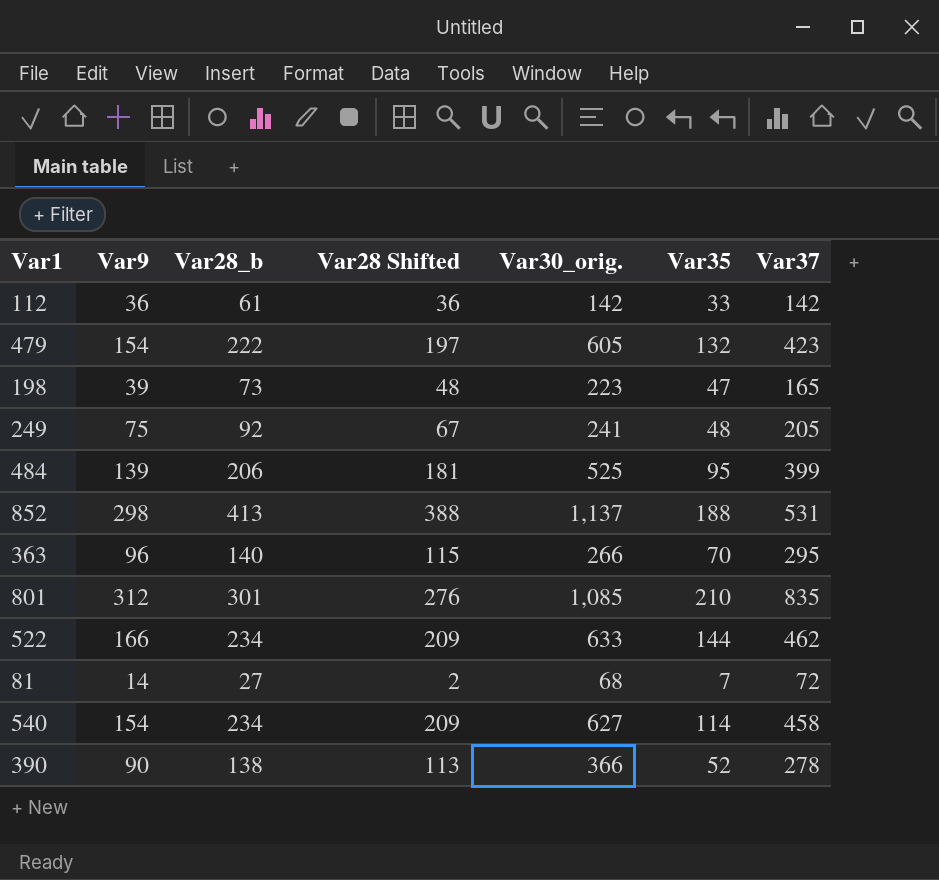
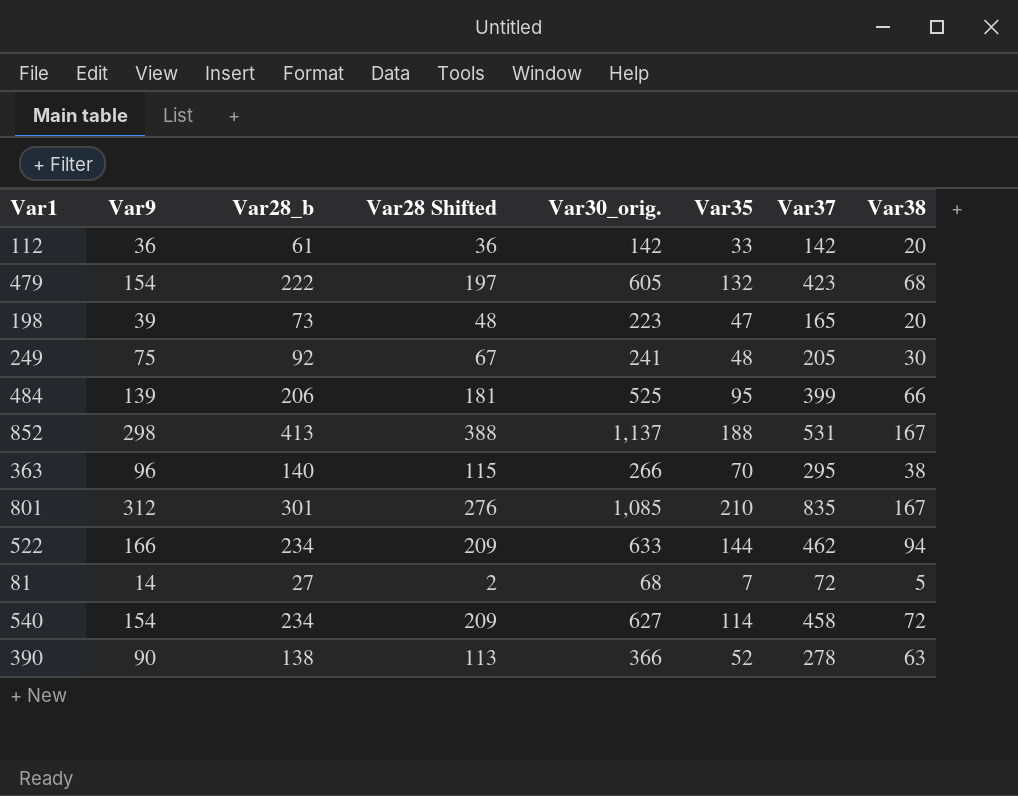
column Var38 | position: none -> 8

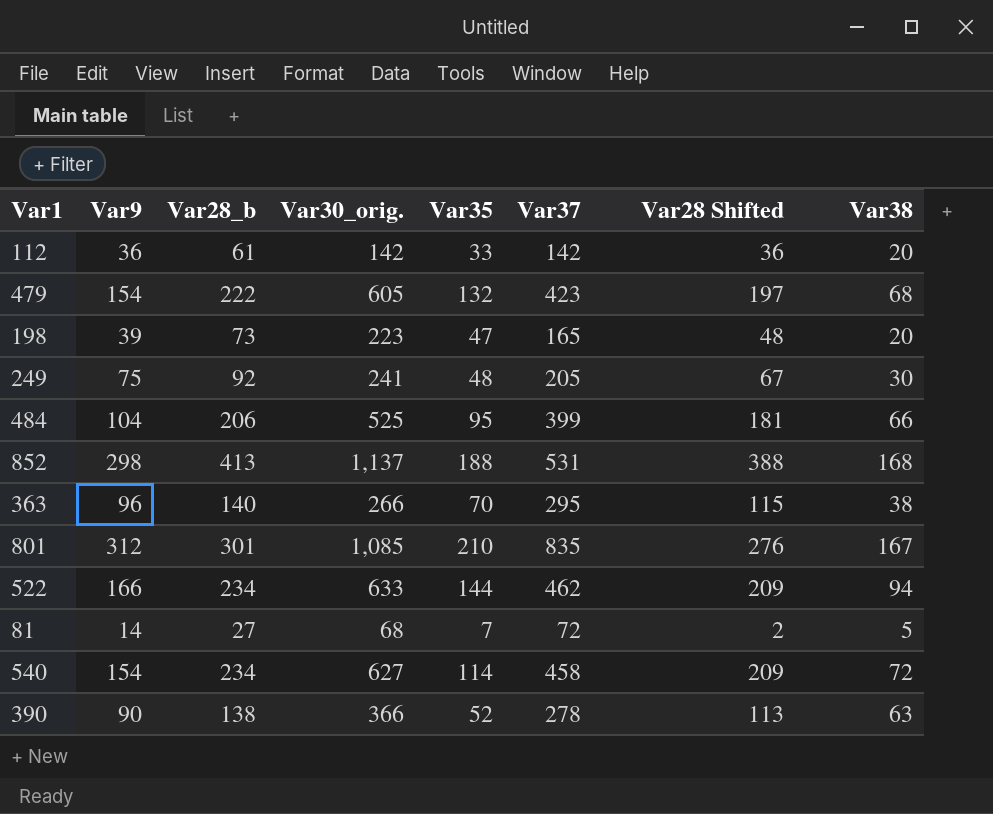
column Var28 Shifted | position: 4 -> 7
484 | Var9: 139 -> 104
852 | Var38: 167 -> 168

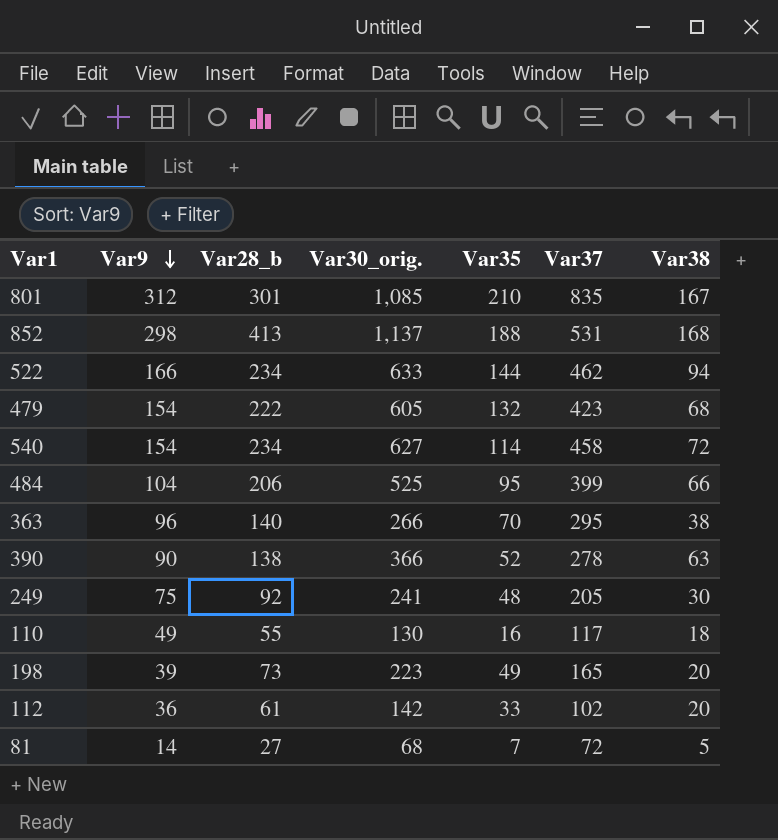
row order: none -> Var9 descending
column Var28 Shifted | formula: [Var28_b] - 25 -> none
row 110: none -> 49 | 55 | 130 | 16 | 117 | 18
198 | Var35: 47 -> 49
112 | Var37: 142 -> 102

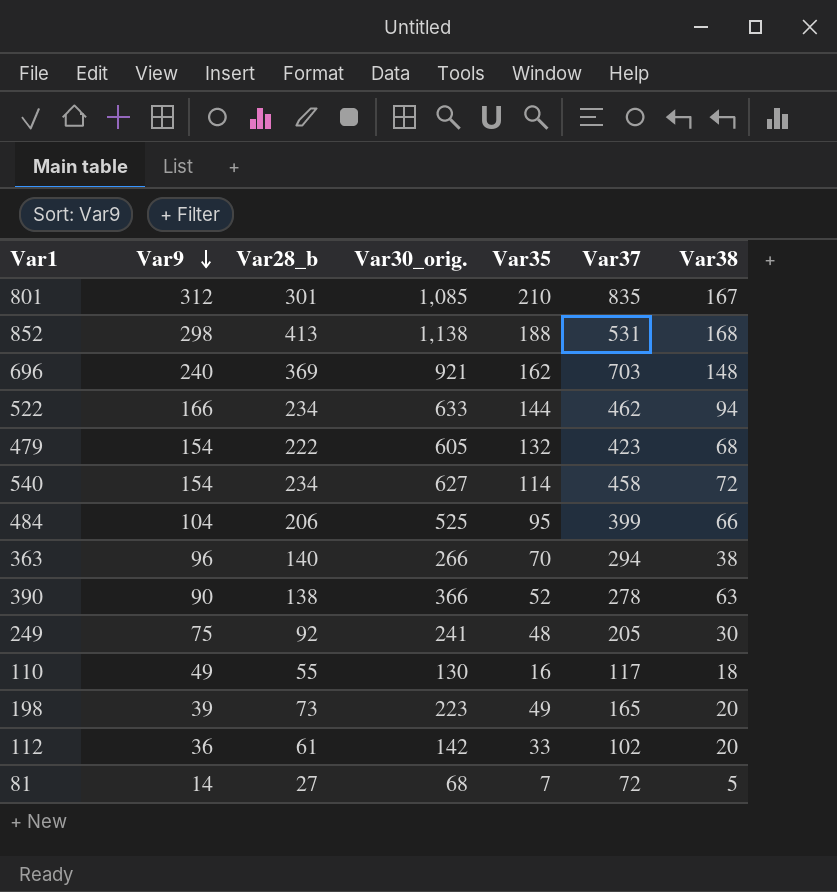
852 | Var30_orig.: 1,137 -> 1,138
row 696: none -> 240 | 369 | 921 | 162 | 703 | 148
363 | Var37: 295 -> 294

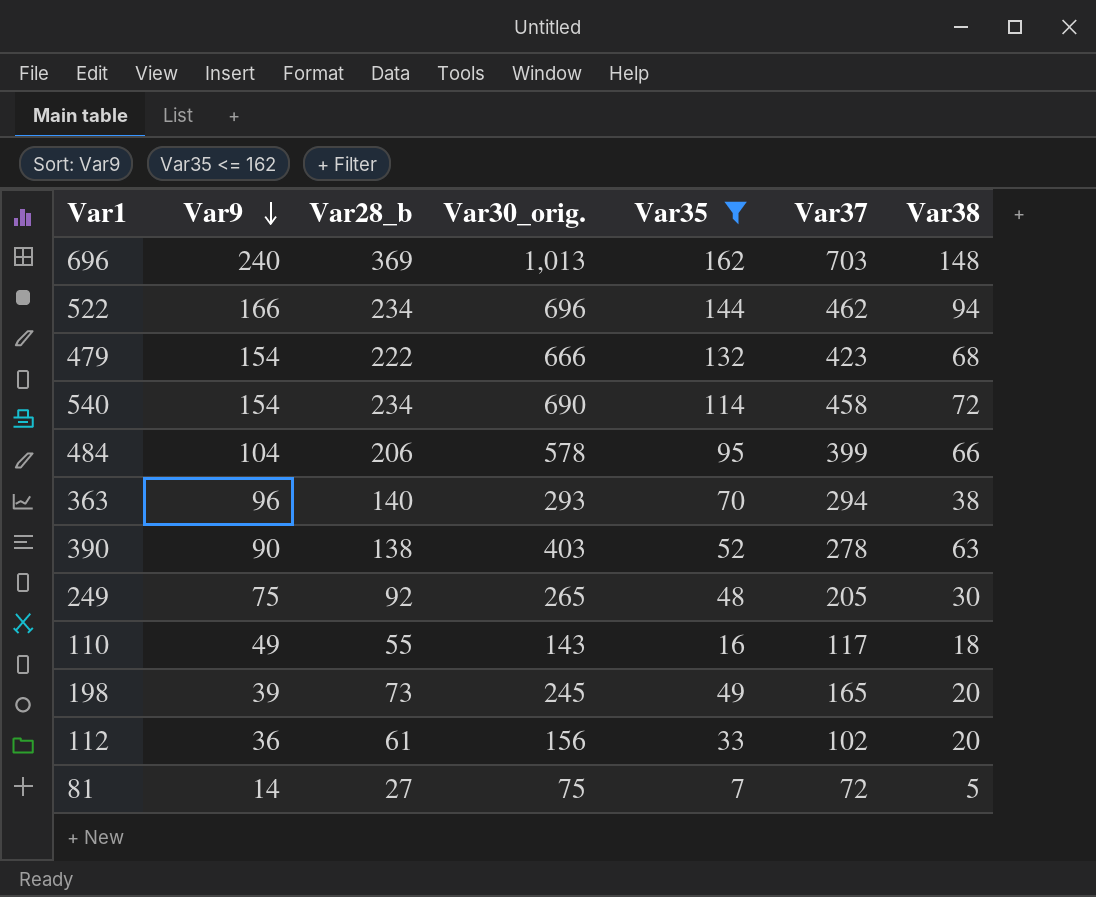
filter: none -> Var35 <= 162
696 | Var30_orig.: 921 -> 1,013
522 | Var30_orig.: 633 -> 696
479 | Var30_orig.: 605 -> 666
540 | Var30_orig.: 627 -> 690
484 | Var30_orig.: 525 -> 578
363 | Var30_orig.: 266 -> 293
390 | Var30_orig.: 366 -> 403
249 | Var30_orig.: 241 -> 265
110 | Var30_orig.: 130 -> 143
198 | Var30_orig.: 223 -> 245
112 | Var30_orig.: 142 -> 156
81 | Var30_orig.: 68 -> 75

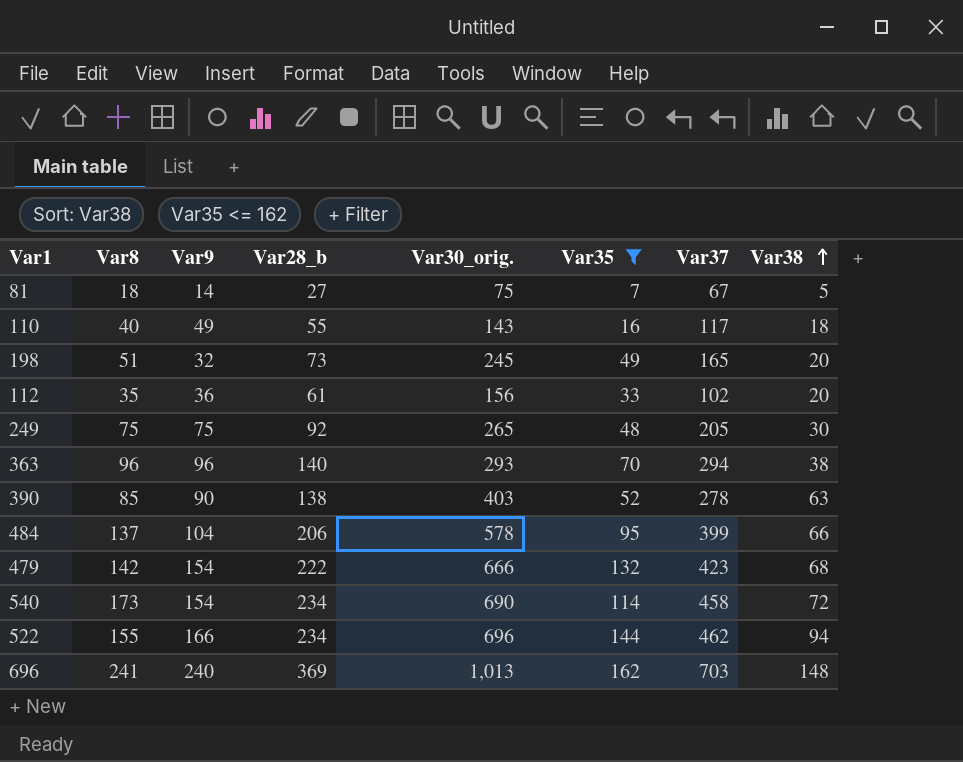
row order: Var9 descending -> Var38 ascending
column Var8 | position: none -> 2
81 | Var37: 72 -> 67
198 | Var9: 39 -> 32

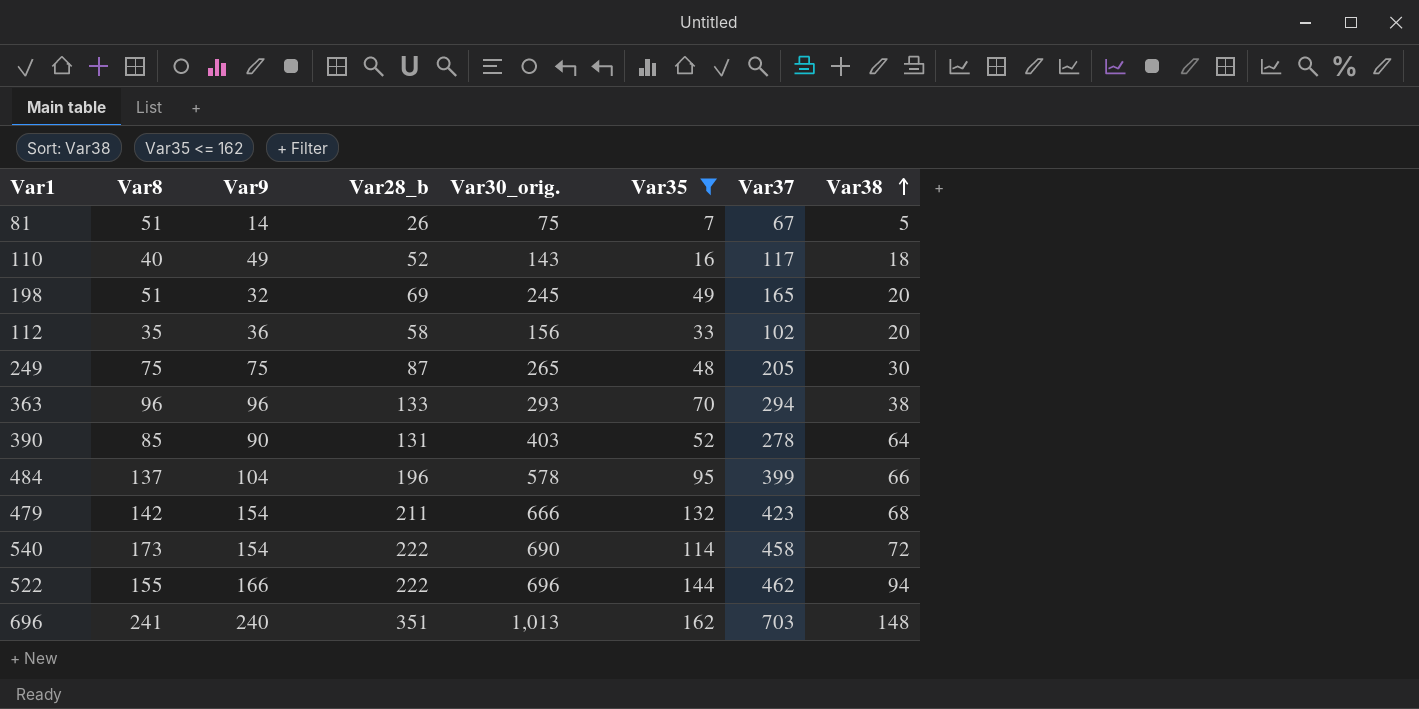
81 | Var8: 18 -> 51
81 | Var28_b: 27 -> 26
110 | Var28_b: 55 -> 52
198 | Var28_b: 73 -> 69
112 | Var28_b: 61 -> 58
249 | Var28_b: 92 -> 87
363 | Var28_b: 140 -> 133
390 | Var28_b: 138 -> 131
390 | Var38: 63 -> 64
484 | Var28_b: 206 -> 196
479 | Var28_b: 222 -> 211
540 | Var28_b: 234 -> 222
522 | Var28_b: 234 -> 222
696 | Var28_b: 369 -> 351

